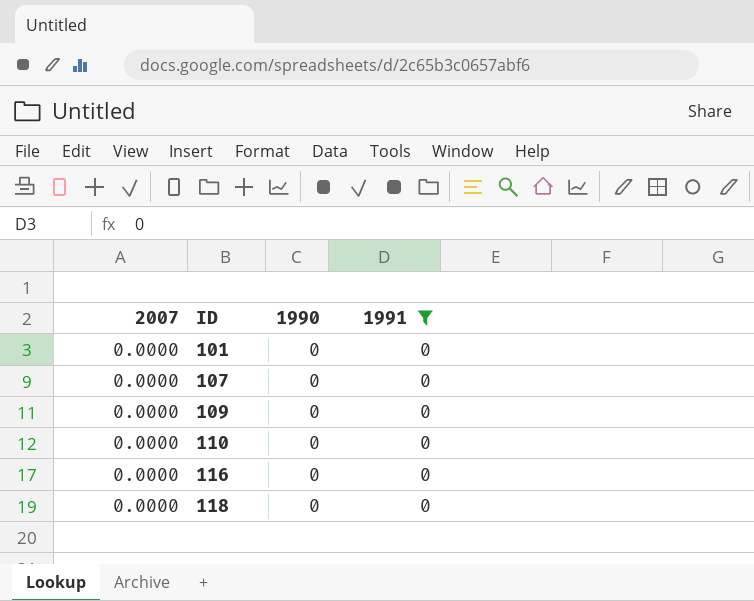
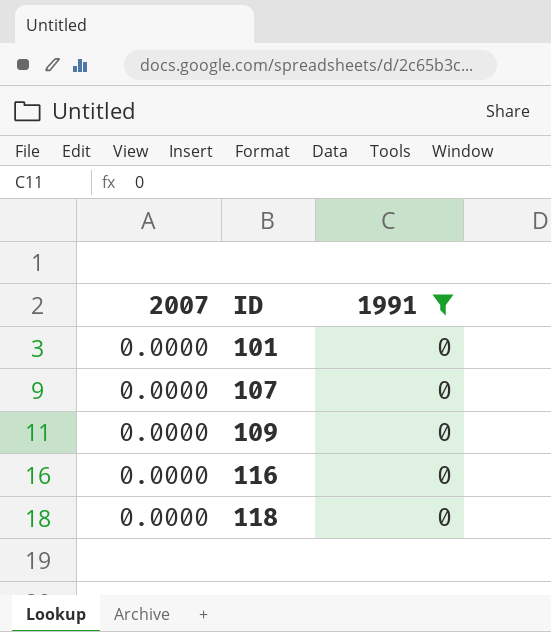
column 1990 | position: 3 -> none
row 110: 0.0000 | 0 | 0 -> none

